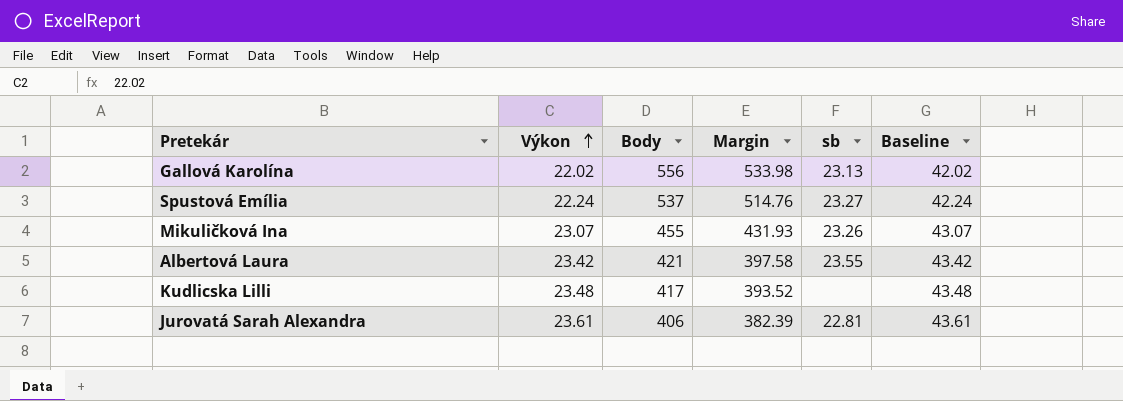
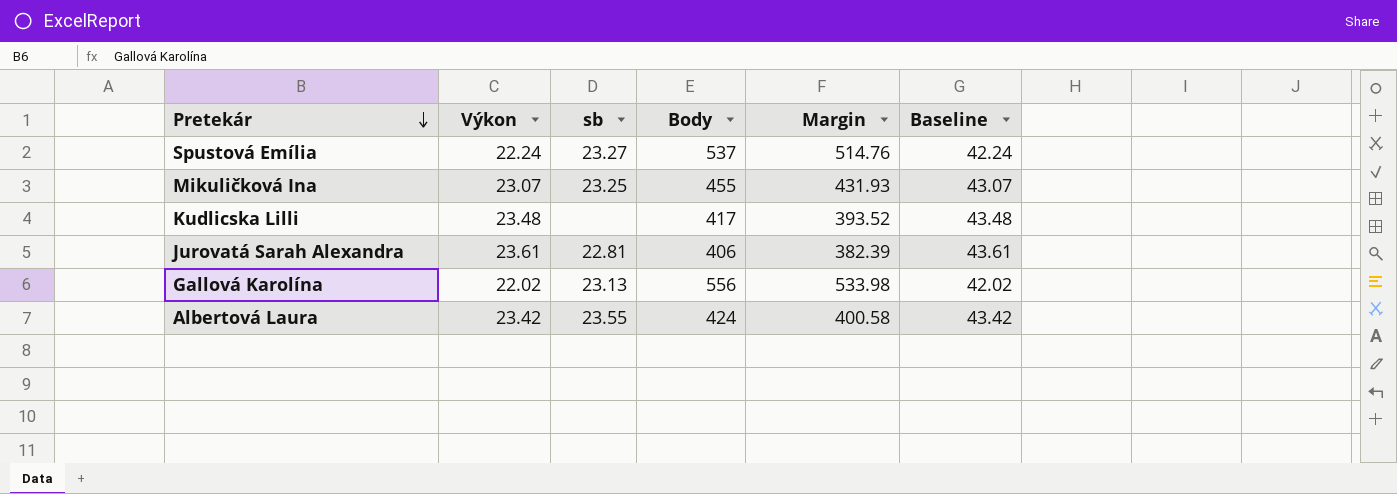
row order: Výkon ascending -> Pretekár descending
column sb | position: 5 -> 3
Mikuličková Ina | sb: 23.26 -> 23.25
Albertová Laura | Body: 421 -> 424
Albertová Laura | Margin: 397.58 -> 400.58

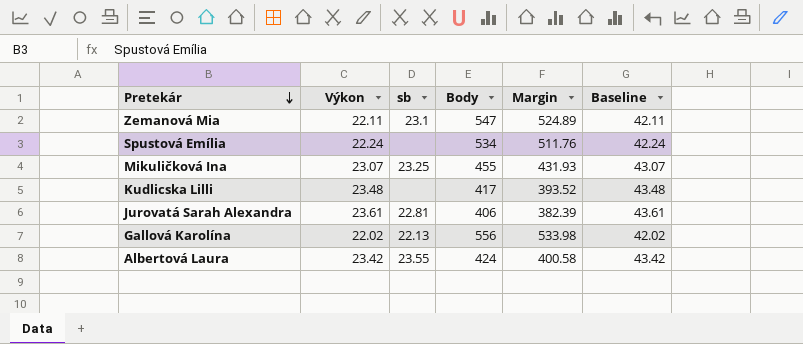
row Zemanová Mia: none -> 22.11 | 23.1 | 547 | 524.89 | 42.11
Spustová Emília | sb: 23.27 -> none
Spustová Emília | Body: 537 -> 534
Spustová Emília | Margin: 514.76 -> 511.76
Gallová Karolína | sb: 23.13 -> 22.13

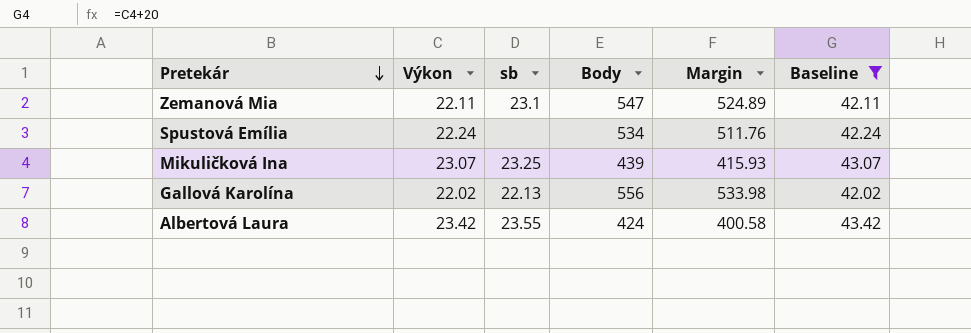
filter: none -> Baseline <= 43.42
Mikuličková Ina | Body: 455 -> 439
Mikuličková Ina | Margin: 431.93 -> 415.93

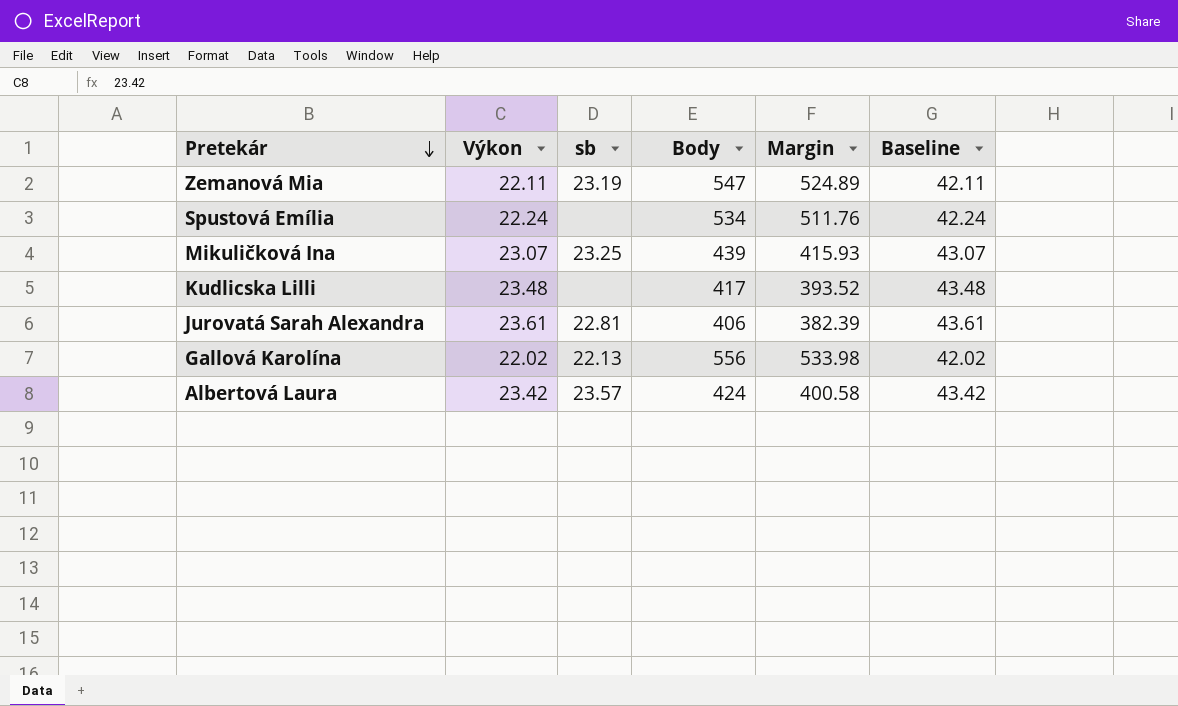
filter: Baseline <= 43.42 -> none
Zemanová Mia | sb: 23.1 -> 23.19
Albertová Laura | sb: 23.55 -> 23.57

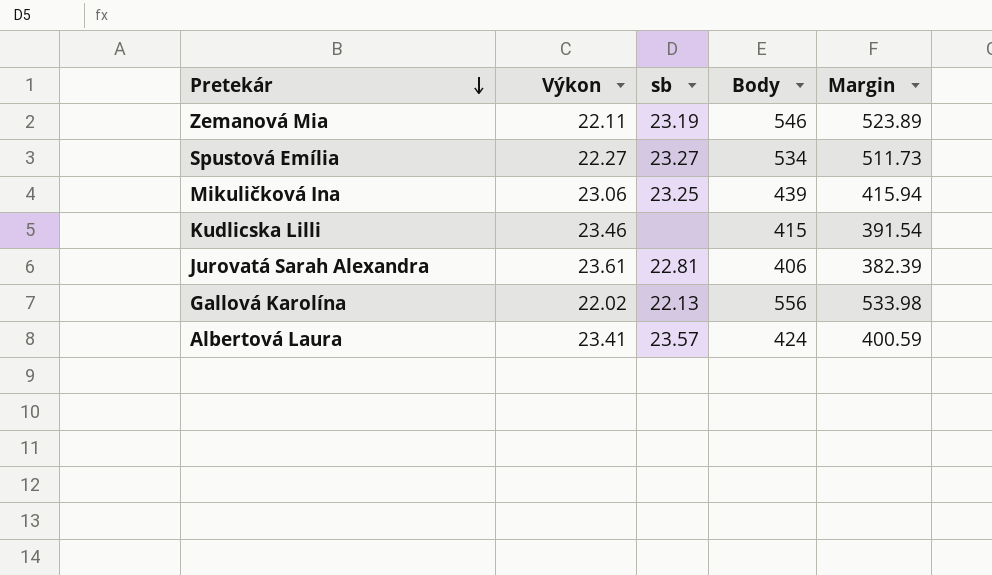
column Baseline | formula: [Výkon] + 20 -> none
Zemanová Mia | Body: 547 -> 546
Zemanová Mia | Margin: 524.89 -> 523.89
Spustová Emília | Výkon: 22.24 -> 22.27
Spustová Emília | sb: none -> 23.27
Spustová Emília | Margin: 511.76 -> 511.73
Mikuličková Ina | Výkon: 23.07 -> 23.06
Mikuličková Ina | Margin: 415.93 -> 415.94
Kudlicska Lilli | Výkon: 23.48 -> 23.46
Kudlicska Lilli | Body: 417 -> 415
Kudlicska Lilli | Margin: 393.52 -> 391.54
Albertová Laura | Výkon: 23.42 -> 23.41
Albertová Laura | Margin: 400.58 -> 400.59

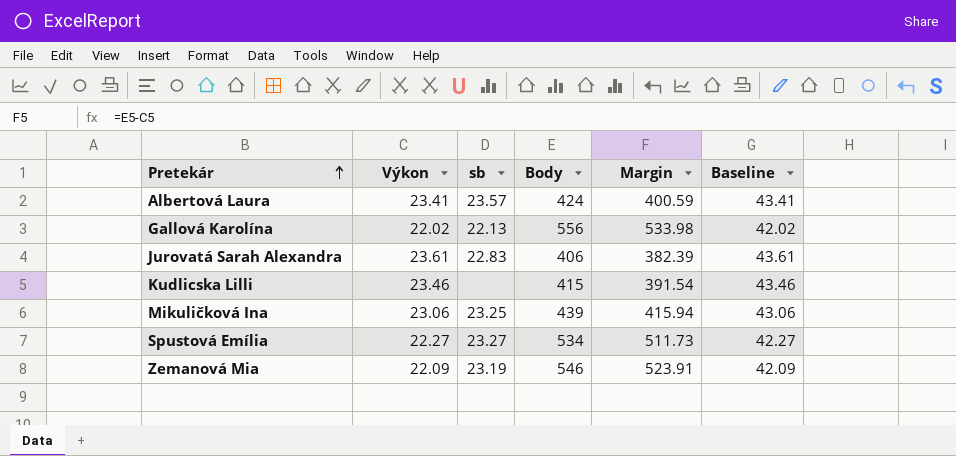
row order: Pretekár descending -> Pretekár ascending
column Baseline | formula: none -> [Výkon] + 20
Jurovatá Sarah Alexandra | sb: 22.81 -> 22.83
Zemanová Mia | Výkon: 22.11 -> 22.09
Zemanová Mia | Margin: 523.89 -> 523.91

